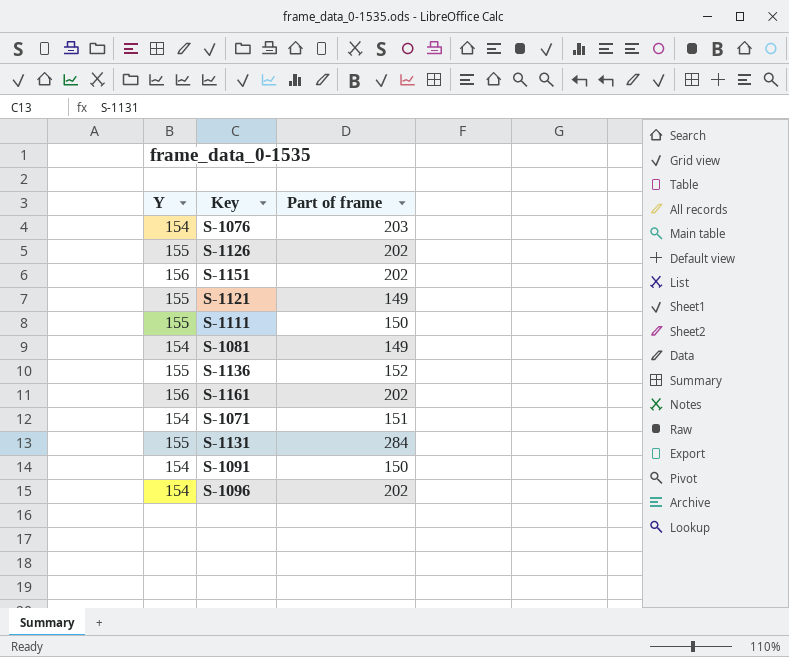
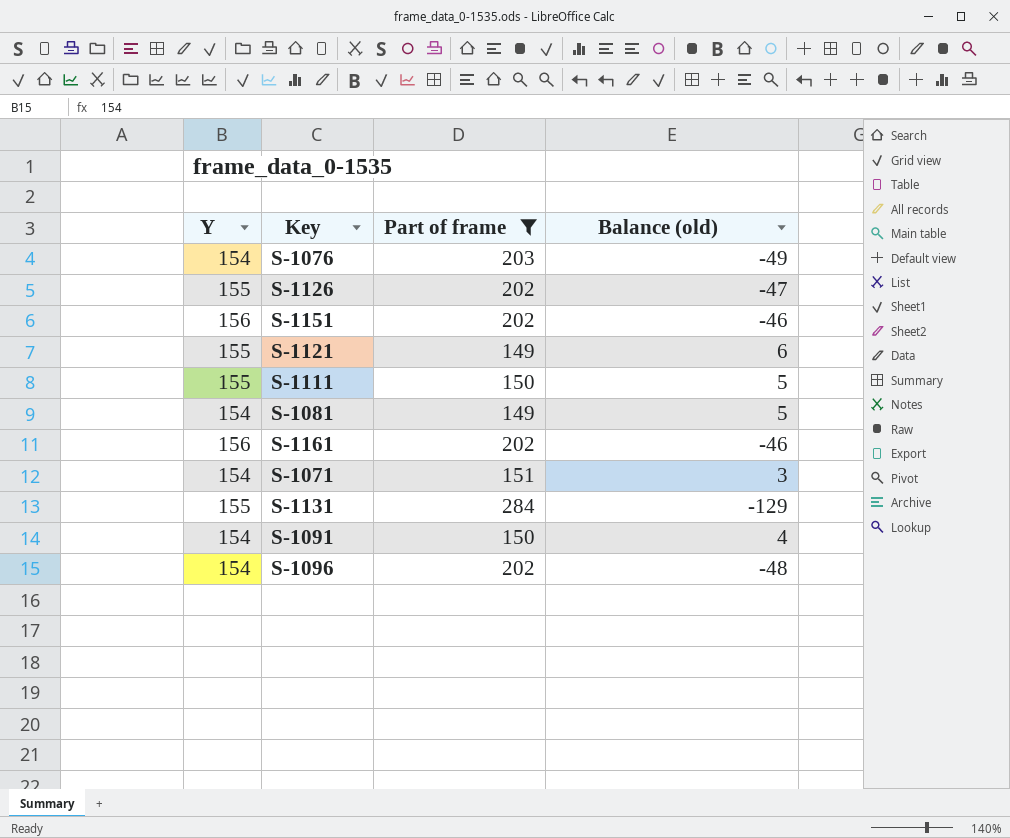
filter: none -> Part of frame != 152
column Balance (old) | formula: none -> [Y] - [Part of frame]

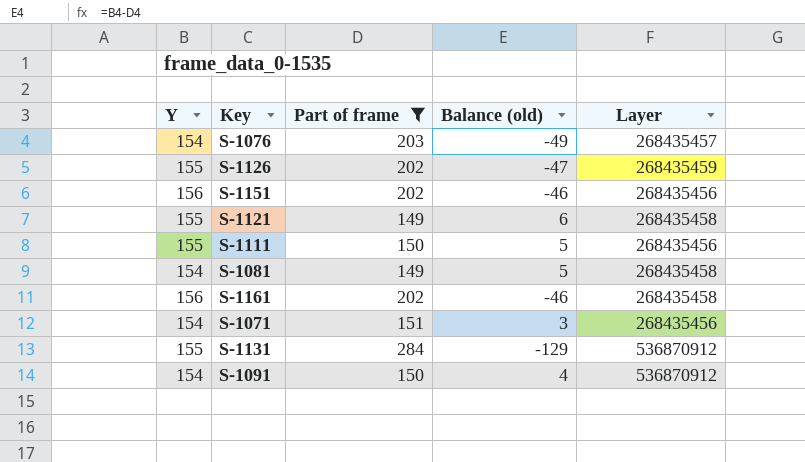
column Layer | position: none -> 5
row S-1096: 154 | 202 | -48 -> none

